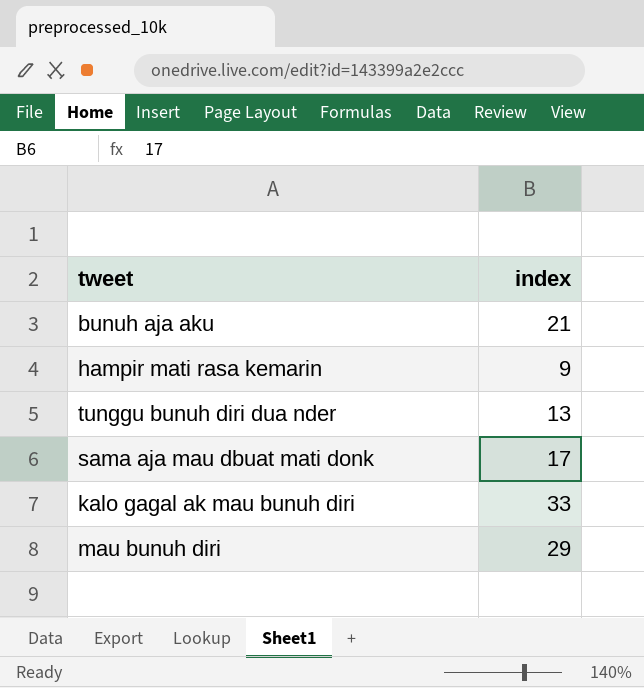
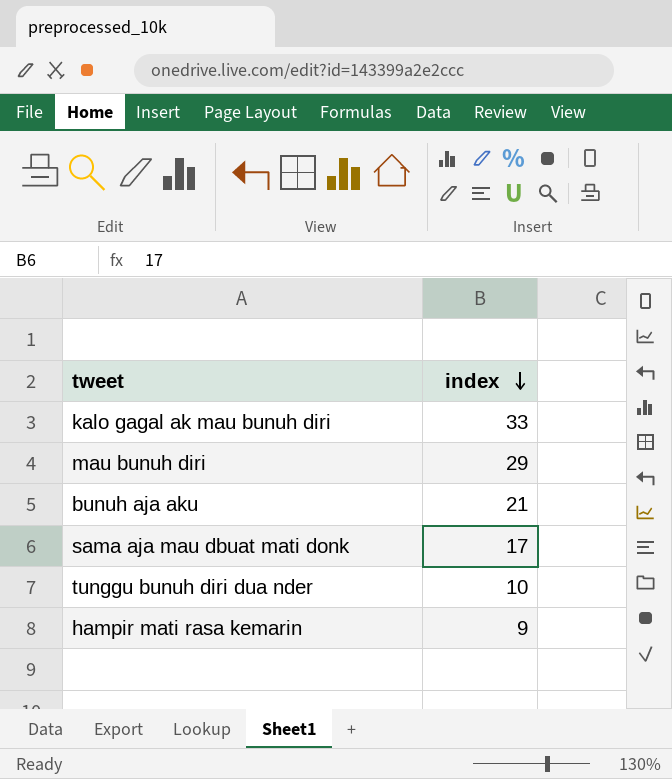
row order: none -> index descending
tunggu bunuh diri dua nder | index: 13 -> 10

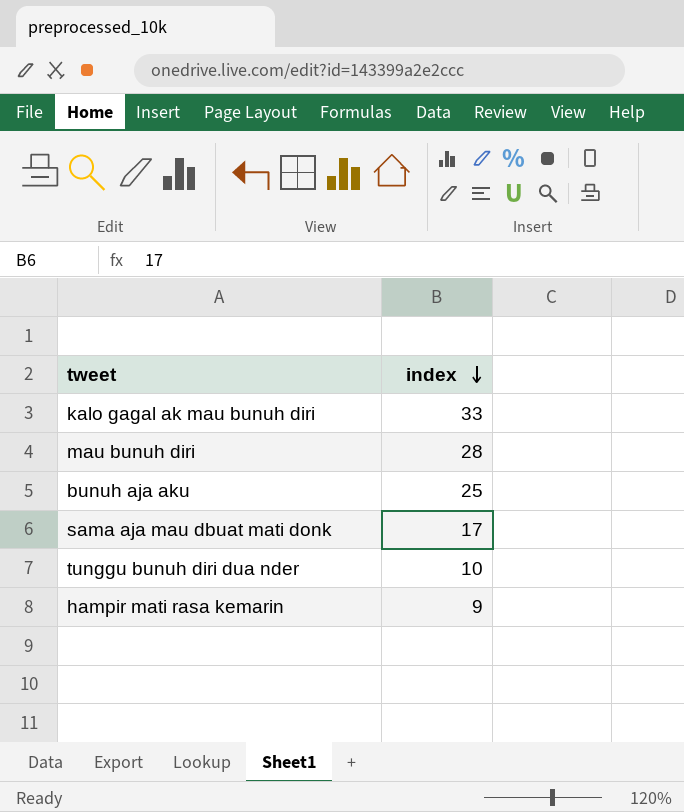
mau bunuh diri | index: 29 -> 28
bunuh aja aku | index: 21 -> 25

